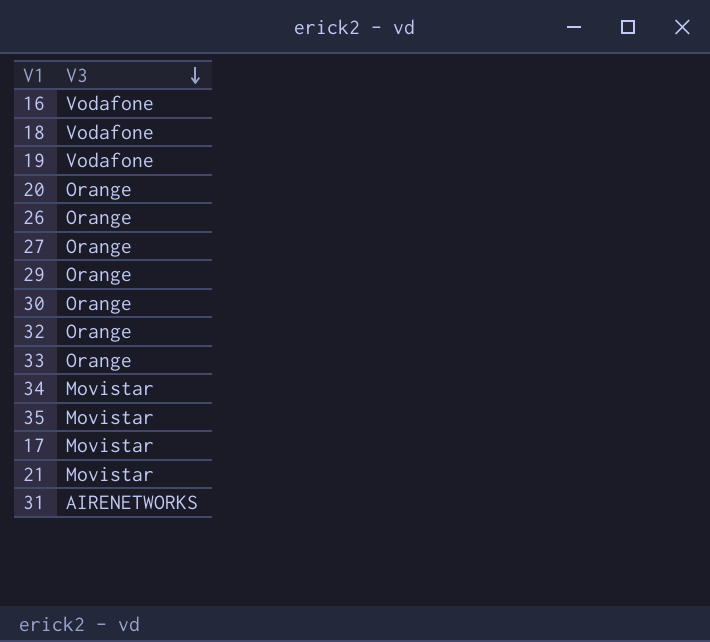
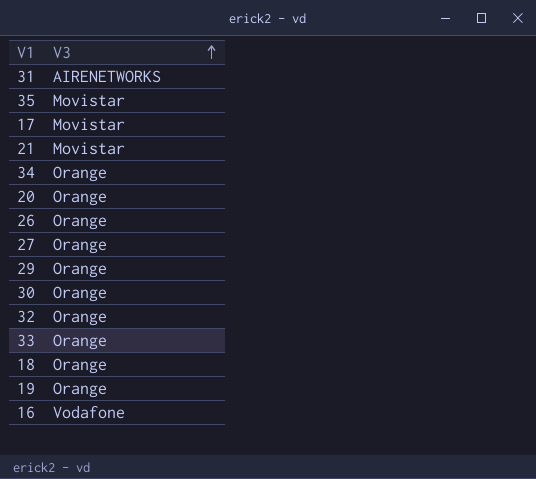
row order: V3 descending -> V3 ascending
34 | V3: Movistar -> Orange
18 | V3: Vodafone -> Orange
19 | V3: Vodafone -> Orange

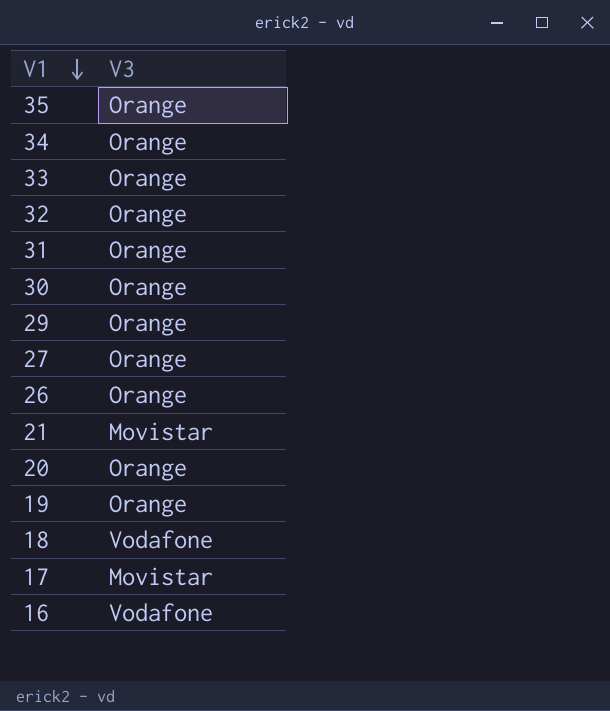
row order: V3 ascending -> V1 descending
35 | V3: Movistar -> Orange
31 | V3: AIRENETWORKS -> Orange
18 | V3: Orange -> Vodafone

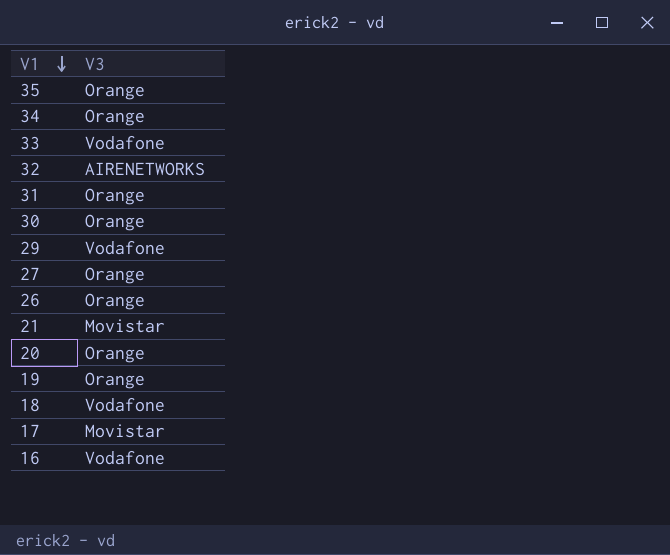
33 | V3: Orange -> Vodafone
32 | V3: Orange -> AIRENETWORKS
29 | V3: Orange -> Vodafone

